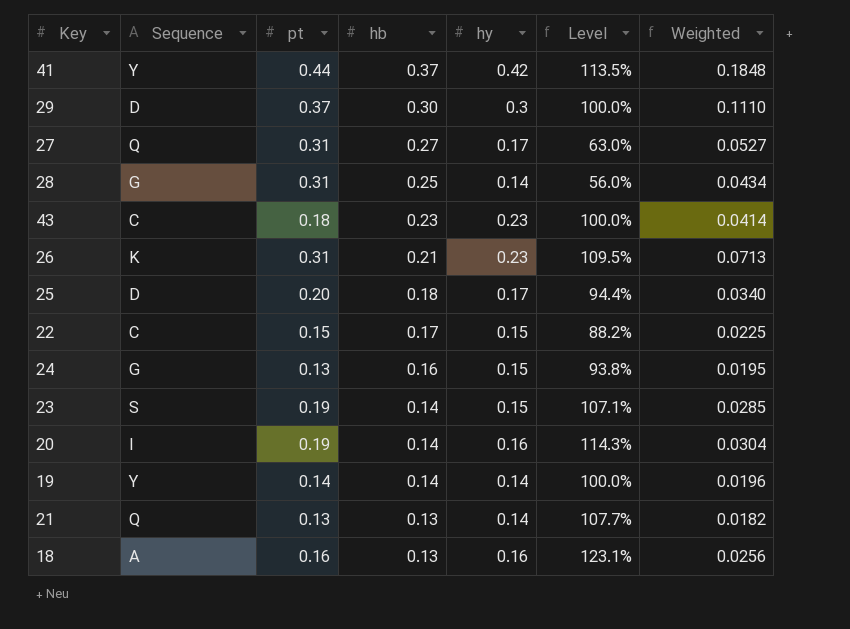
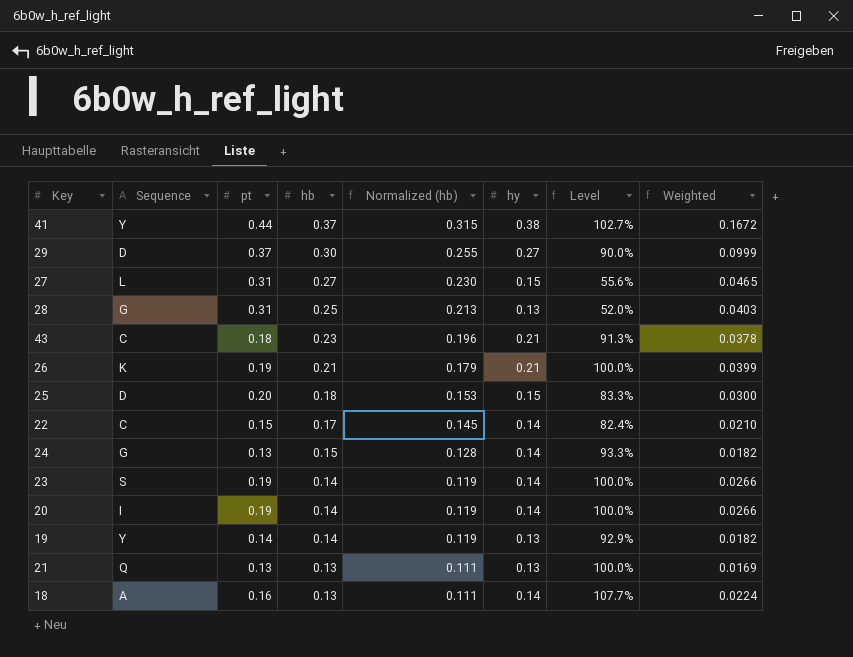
column Normalized (hb) | formula: none -> [hb] * 0.85
41 | hy: 0.42 -> 0.38
41 | Level: 113.5% -> 102.7%
41 | Weighted: 0.1848 -> 0.1672
29 | hy: 0.3 -> 0.27
29 | Level: 100.0% -> 90.0%
29 | Weighted: 0.1110 -> 0.0999
27 | Sequence: Q -> L
27 | hy: 0.17 -> 0.15
27 | Level: 63.0% -> 55.6%
27 | Weighted: 0.0527 -> 0.0465
28 | hy: 0.14 -> 0.13
28 | Level: 56.0% -> 52.0%
28 | Weighted: 0.0434 -> 0.0403
43 | hy: 0.23 -> 0.21
43 | Level: 100.0% -> 91.3%
43 | Weighted: 0.0414 -> 0.0378
26 | pt: 0.31 -> 0.19
26 | hy: 0.23 -> 0.21
26 | Level: 109.5% -> 100.0%
26 | Weighted: 0.0713 -> 0.0399
25 | hy: 0.17 -> 0.15
25 | Level: 94.4% -> 83.3%
25 | Weighted: 0.0340 -> 0.0300
22 | hy: 0.15 -> 0.14
22 | Level: 88.2% -> 82.4%
22 | Weighted: 0.0225 -> 0.0210
24 | hb: 0.16 -> 0.15
24 | hy: 0.15 -> 0.14
24 | Level: 93.8% -> 93.3%
24 | Weighted: 0.0195 -> 0.0182
23 | hy: 0.15 -> 0.14
23 | Level: 107.1% -> 100.0%
23 | Weighted: 0.0285 -> 0.0266
20 | hy: 0.16 -> 0.14
20 | Level: 114.3% -> 100.0%
20 | Weighted: 0.0304 -> 0.0266
19 | hy: 0.14 -> 0.13
19 | Level: 100.0% -> 92.9%
19 | Weighted: 0.0196 -> 0.0182
21 | hy: 0.14 -> 0.13
21 | Level: 107.7% -> 100.0%
21 | Weighted: 0.0182 -> 0.0169
18 | hy: 0.16 -> 0.14
18 | Level: 123.1% -> 107.7%
18 | Weighted: 0.0256 -> 0.0224

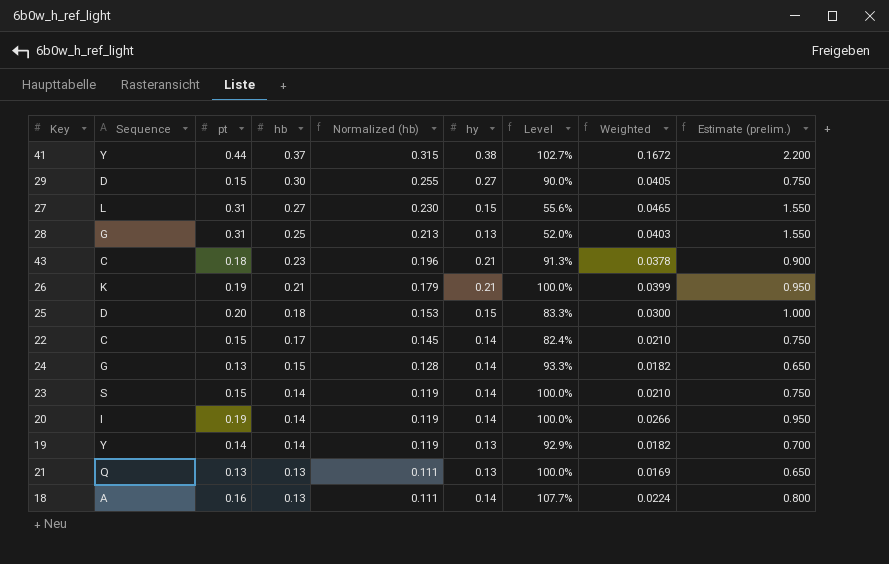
column Estimate (prelim.) | formula: none -> [pt] * 5
29 | pt: 0.37 -> 0.15
29 | Weighted: 0.0999 -> 0.0405
23 | pt: 0.19 -> 0.15
23 | Weighted: 0.0266 -> 0.0210

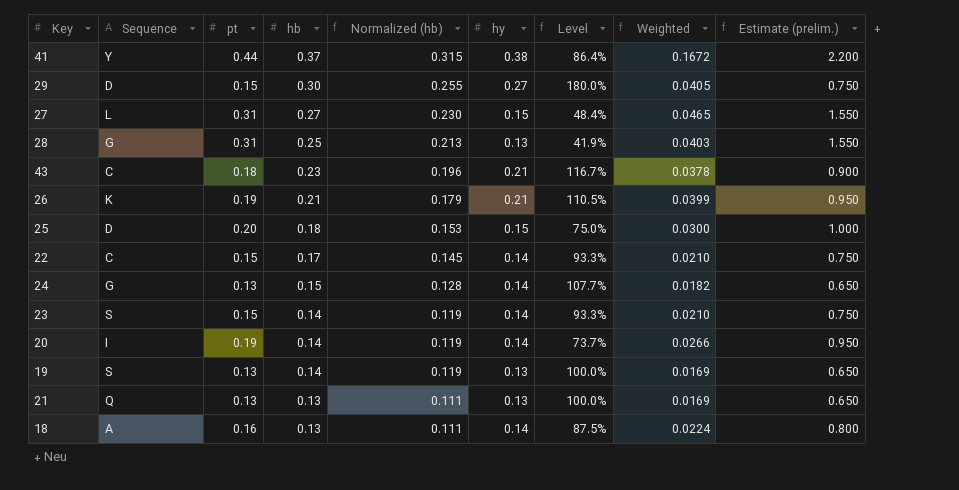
column Level | formula: [hy] / [hb] -> [hy] / [pt]
19 | Sequence: Y -> S
19 | pt: 0.14 -> 0.13
19 | Weighted: 0.0182 -> 0.0169
19 | Estimate (prelim.): 0.700 -> 0.650

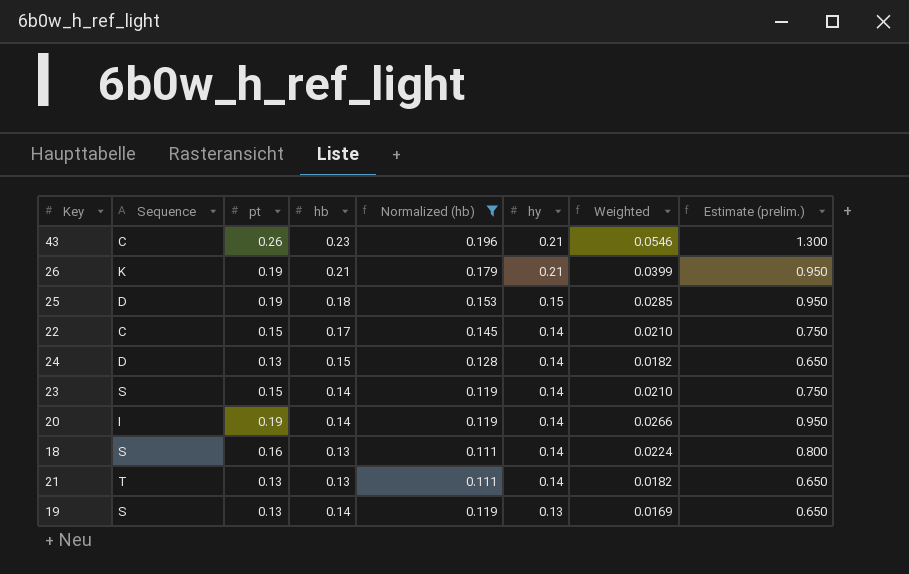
filter: none -> Normalized (hb) <= 0.196
row order: hb descending -> hy descending
column Level | formula: [hy] / [pt] -> none
43 | pt: 0.18 -> 0.26
43 | Weighted: 0.0378 -> 0.0546
43 | Estimate (prelim.): 0.900 -> 1.300
25 | pt: 0.20 -> 0.19
25 | Weighted: 0.0300 -> 0.0285
25 | Estimate (prelim.): 1.000 -> 0.950
24 | Sequence: G -> D
18 | Sequence: A -> S
21 | Sequence: Q -> T
21 | hy: 0.13 -> 0.14
21 | Weighted: 0.0169 -> 0.0182

